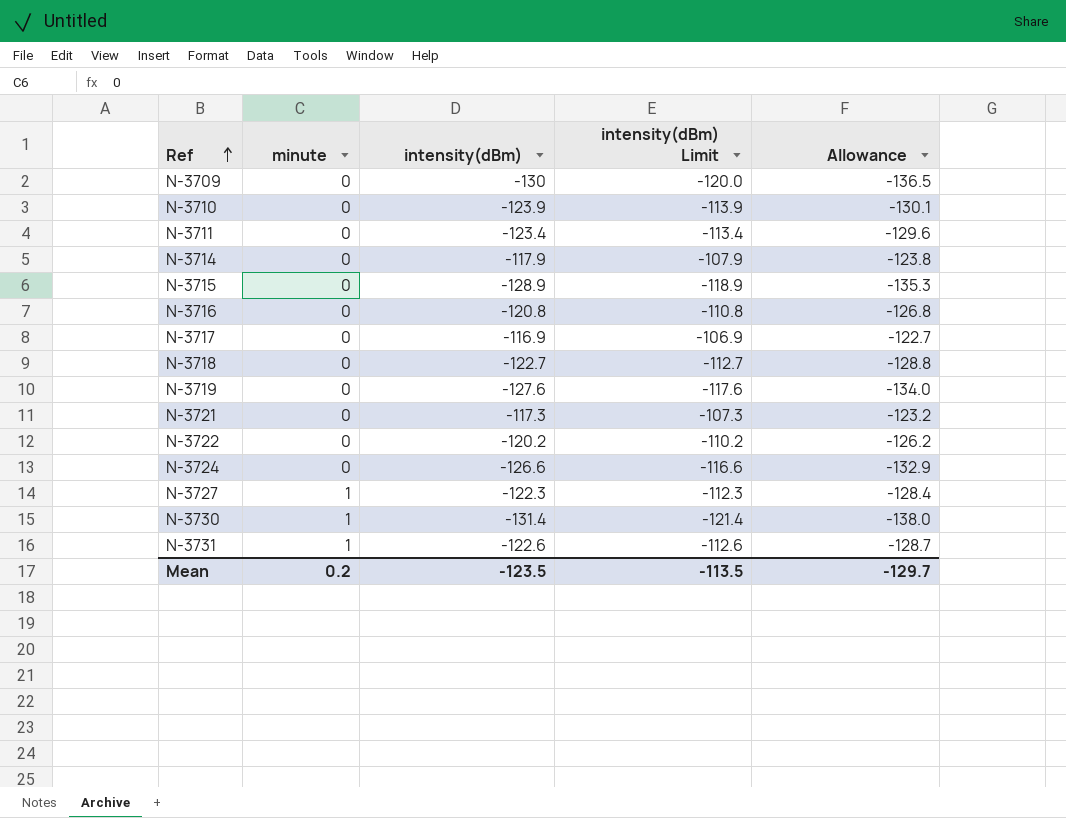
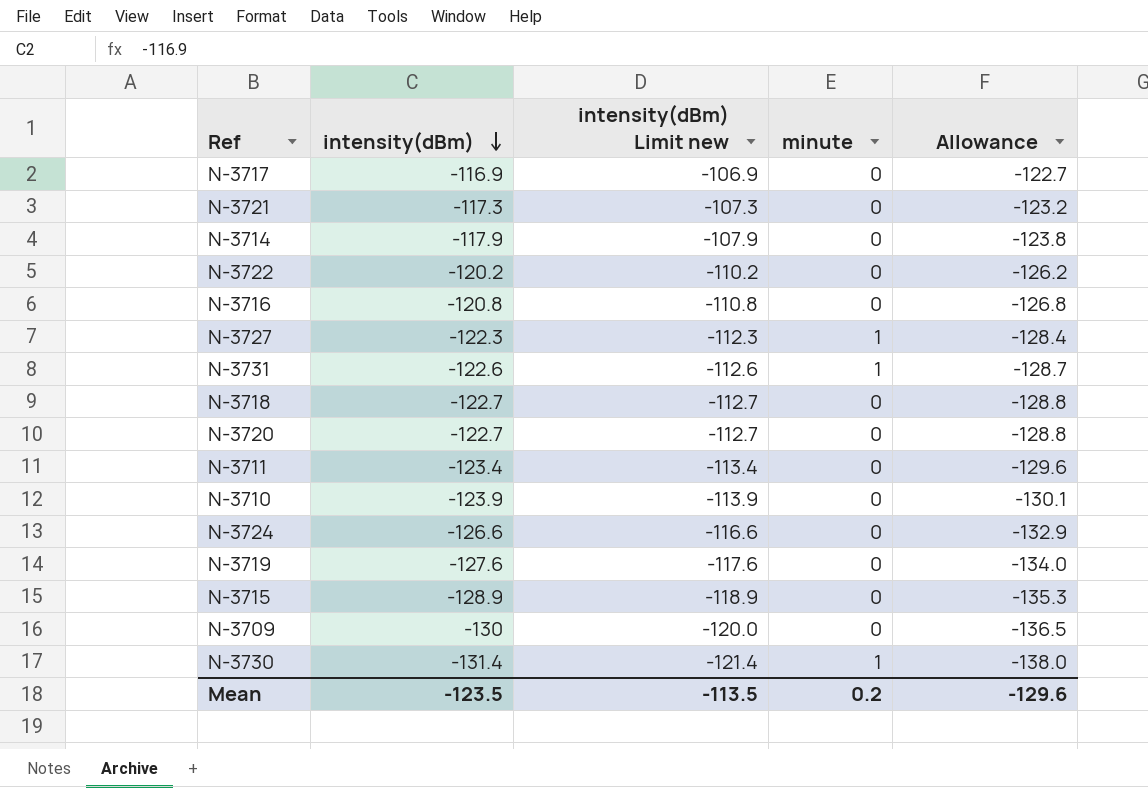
row order: Ref ascending -> intensity(dBm) descending
column name: intensity(dBm) Limit -> intensity(dBm) Limit new
column minute | position: 2 -> 4
row N-3720: none -> -122.7 | -112.7 | 0 | -128.8
Mean | Allowance: -129.7 -> -129.6

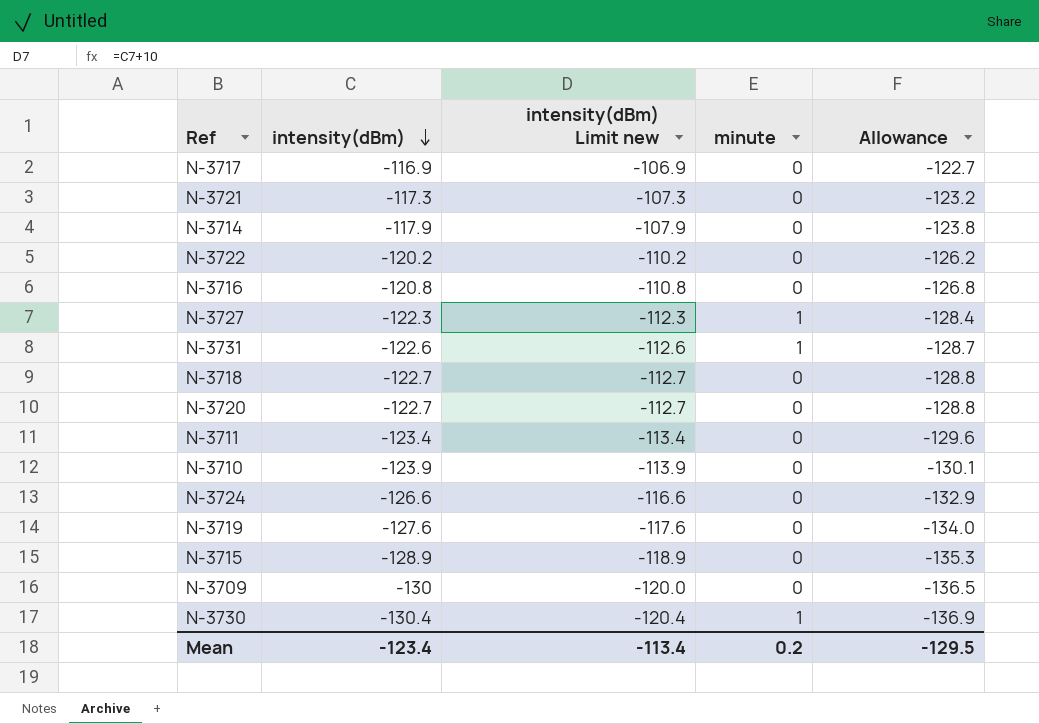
N-3730 | intensity(dBm): -131.4 -> -130.4
N-3730 | intensity(dBm) Limit new: -121.4 -> -120.4
N-3730 | Allowance: -138.0 -> -136.9
Mean | intensity(dBm): -123.5 -> -123.4
Mean | intensity(dBm) Limit new: -113.5 -> -113.4
Mean | Allowance: -129.6 -> -129.5

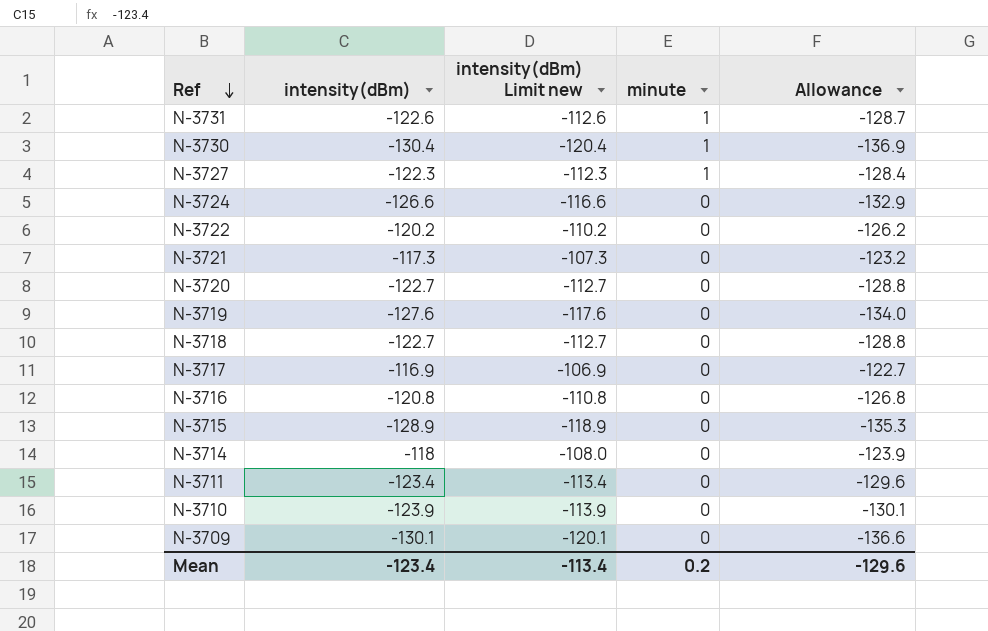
row order: intensity(dBm) descending -> Ref descending
N-3714 | intensity(dBm): -117.9 -> -118
N-3714 | intensity(dBm) Limit new: -107.9 -> -108.0
N-3714 | Allowance: -123.8 -> -123.9
N-3709 | intensity(dBm): -130 -> -130.1
N-3709 | intensity(dBm) Limit new: -120.0 -> -120.1
N-3709 | Allowance: -136.5 -> -136.6
Mean | Allowance: -129.5 -> -129.6

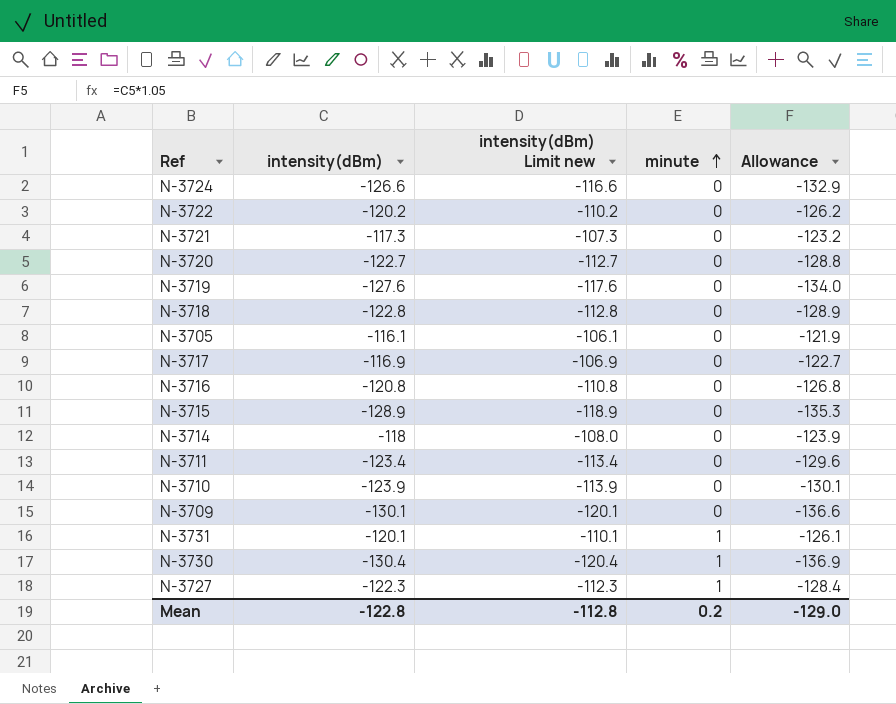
row order: Ref descending -> minute ascending
N-3718 | intensity(dBm): -122.7 -> -122.8
N-3718 | intensity(dBm) Limit new: -112.7 -> -112.8
N-3718 | Allowance: -128.8 -> -128.9
row N-3705: none -> -116.1 | -106.1 | 0 | -121.9
N-3731 | intensity(dBm): -122.6 -> -120.1
N-3731 | intensity(dBm) Limit new: -112.6 -> -110.1
N-3731 | Allowance: -128.7 -> -126.1
Mean | intensity(dBm): -123.4 -> -122.8
Mean | intensity(dBm) Limit new: -113.4 -> -112.8
Mean | Allowance: -129.6 -> -129.0

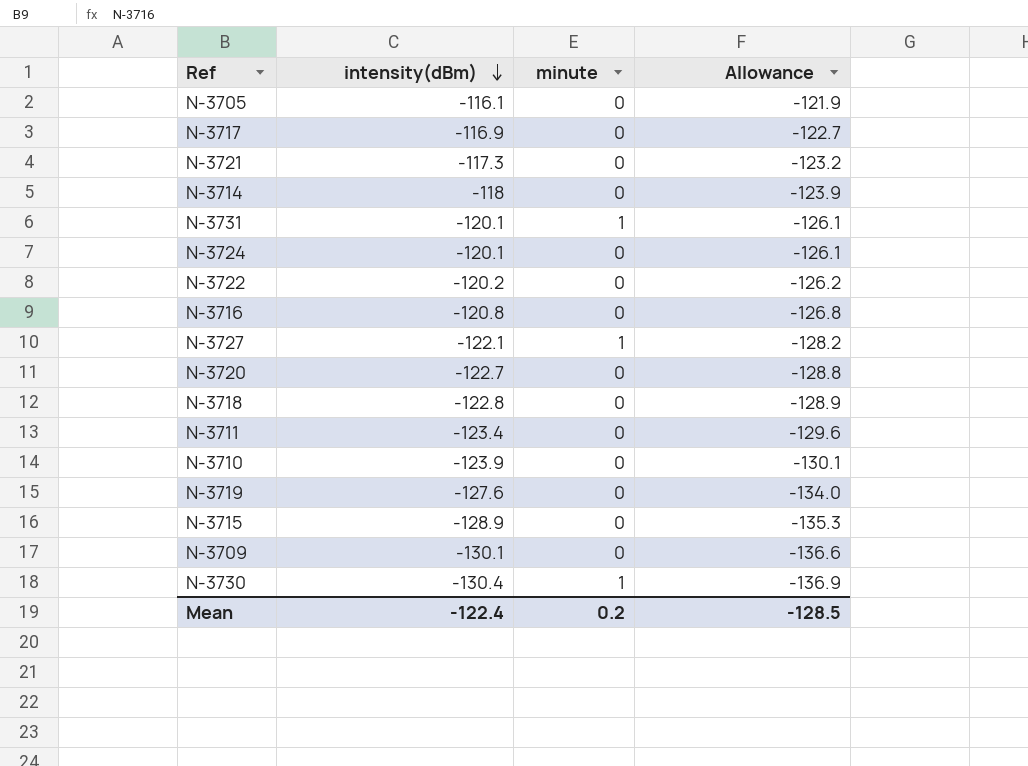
row order: minute ascending -> intensity(dBm) descending
column intensity(dBm) Limit new | formula: [intensity(dBm)] + 10 -> none
N-3724 | intensity(dBm): -126.6 -> -120.1
N-3724 | Allowance: -132.9 -> -126.1
N-3727 | intensity(dBm): -122.3 -> -122.1
N-3727 | Allowance: -128.4 -> -128.2
Mean | intensity(dBm): -122.8 -> -122.4
Mean | Allowance: -129.0 -> -128.5

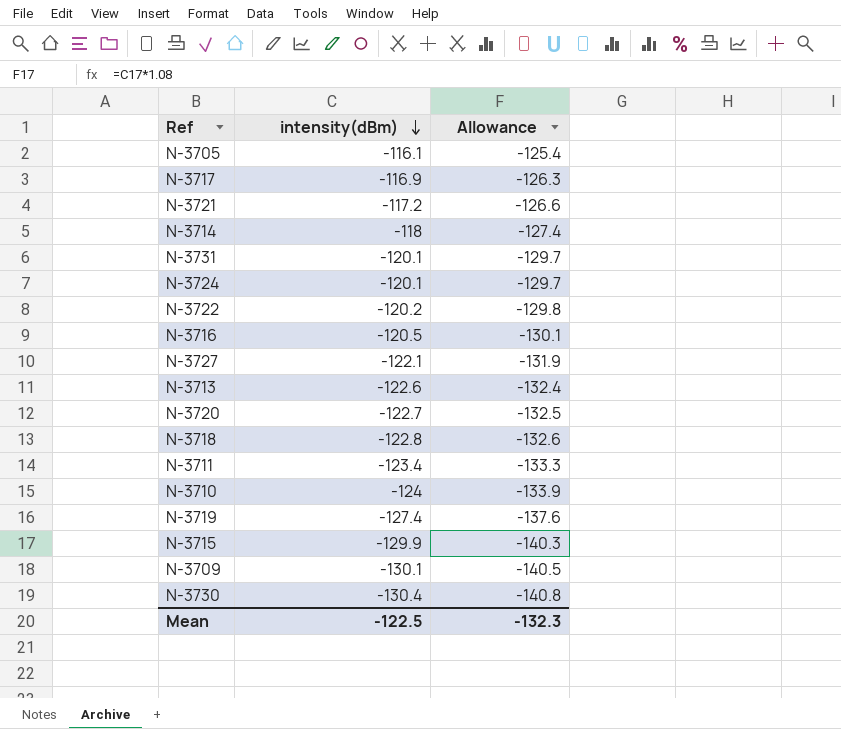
column minute | position: 3 -> none
column Allowance | formula: [intensity(dBm)] * 1.05 -> [intensity(dBm)] * 1.08
N-3721 | intensity(dBm): -117.3 -> -117.2
N-3716 | intensity(dBm): -120.8 -> -120.5
row N-3713: none -> -122.6 | -132.4
N-3710 | intensity(dBm): -123.9 -> -124
N-3719 | intensity(dBm): -127.6 -> -127.4
N-3715 | intensity(dBm): -128.9 -> -129.9
Mean | intensity(dBm): -122.4 -> -122.5
Mean | Allowance: -128.5 -> -132.3

